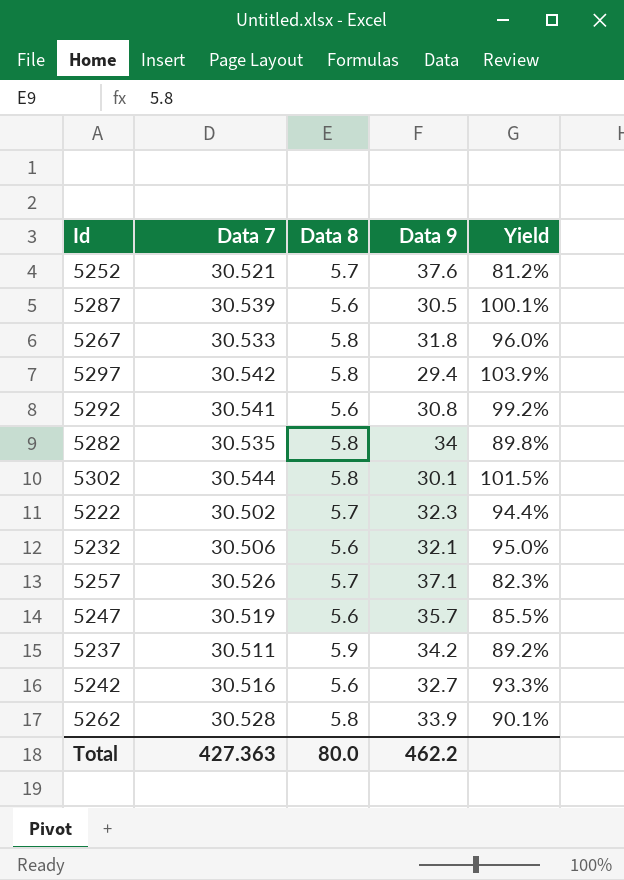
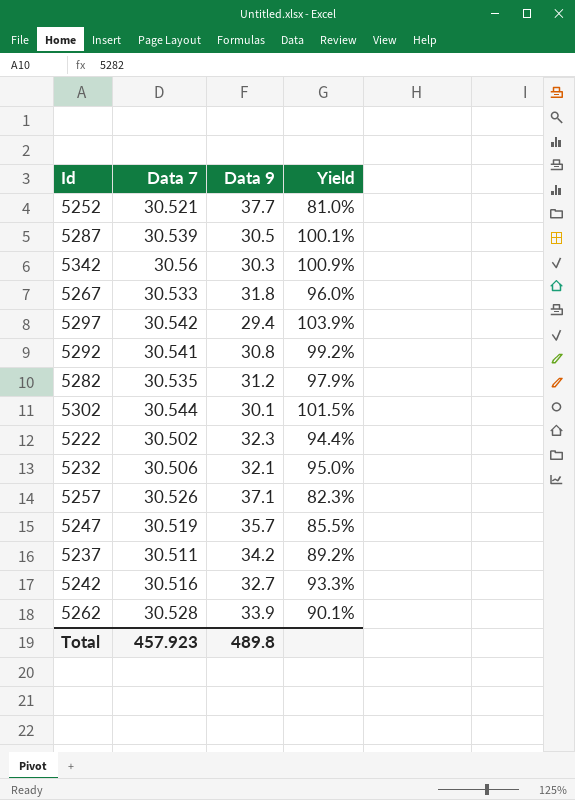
column Data 8 | position: 3 -> none
5252 | Data 9: 37.6 -> 37.7
5252 | Yield: 81.2% -> 81.0%
row 5342: none -> 30.56 | 30.3 | 100.9%
5282 | Data 9: 34 -> 31.2
5282 | Yield: 89.8% -> 97.9%
Total | Data 7: 427.363 -> 457.923
Total | Data 9: 462.2 -> 489.8

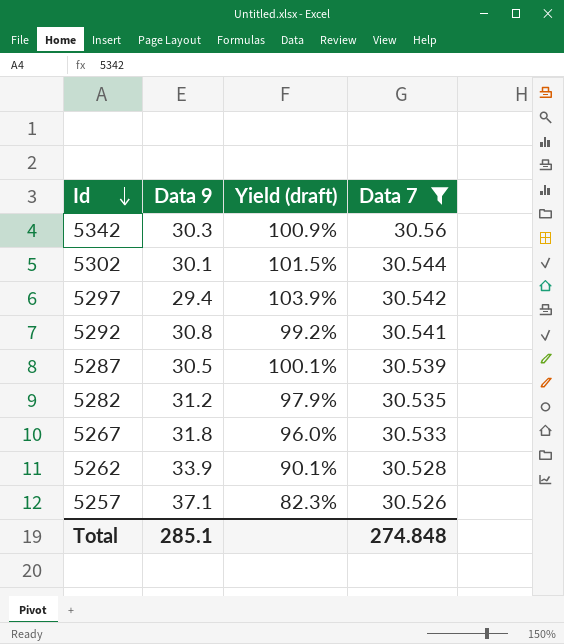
filter: none -> Data 7 >= 30.526
row order: none -> Id descending
column name: Yield -> Yield (draft)
column Data 7 | position: 2 -> 4
Total | Data 9: 489.8 -> 285.1
Total | Data 7: 457.923 -> 274.848

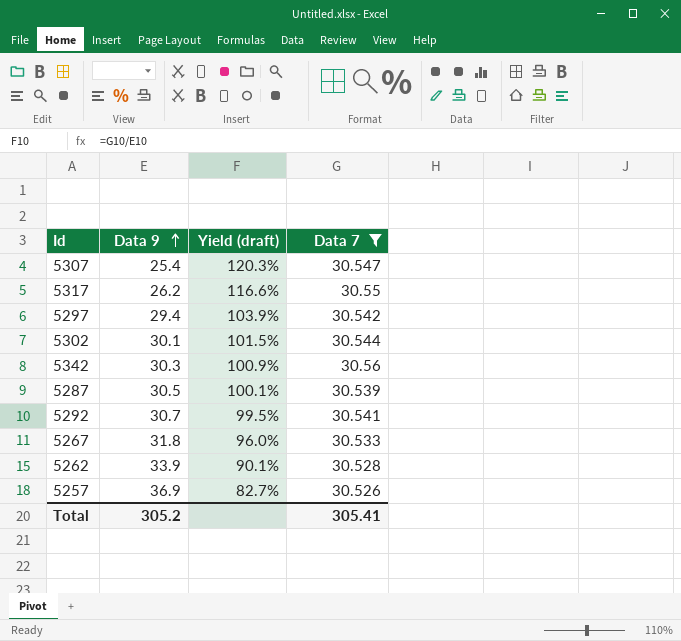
row order: Id descending -> Data 9 ascending
row 5282: 31.2 | 97.9% | 30.535 -> none
row 5307: none -> 25.4 | 120.3% | 30.547
row 5317: none -> 26.2 | 116.6% | 30.55
5292 | Data 9: 30.8 -> 30.7
5292 | Yield (draft): 99.2% -> 99.5%
5257 | Data 9: 37.1 -> 36.9
5257 | Yield (draft): 82.3% -> 82.7%
Total | Data 9: 285.1 -> 305.2
Total | Data 7: 274.848 -> 305.41

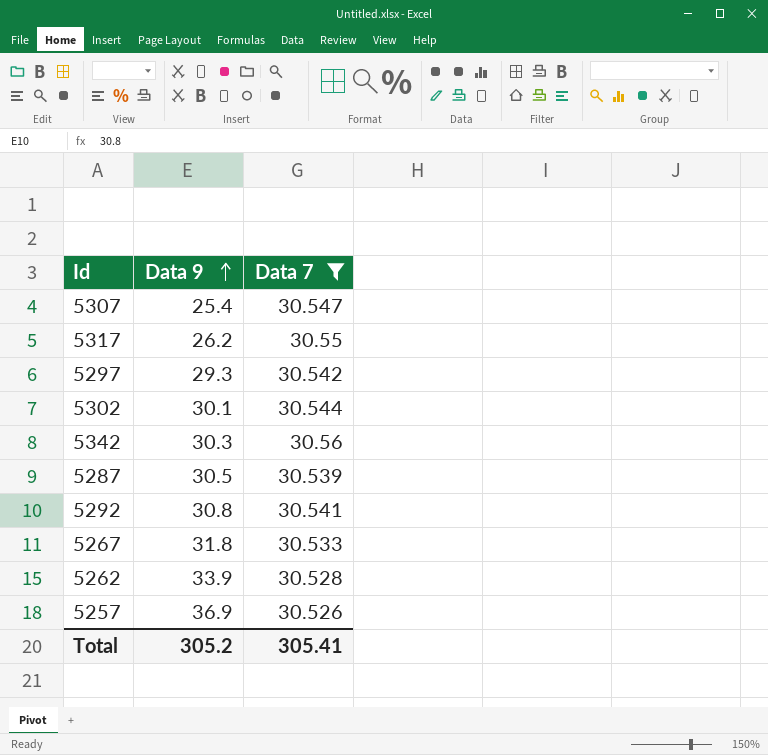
column Yield (draft) | formula: [Data 7] / [Data 9] -> none
5297 | Data 9: 29.4 -> 29.3
5292 | Data 9: 30.7 -> 30.8

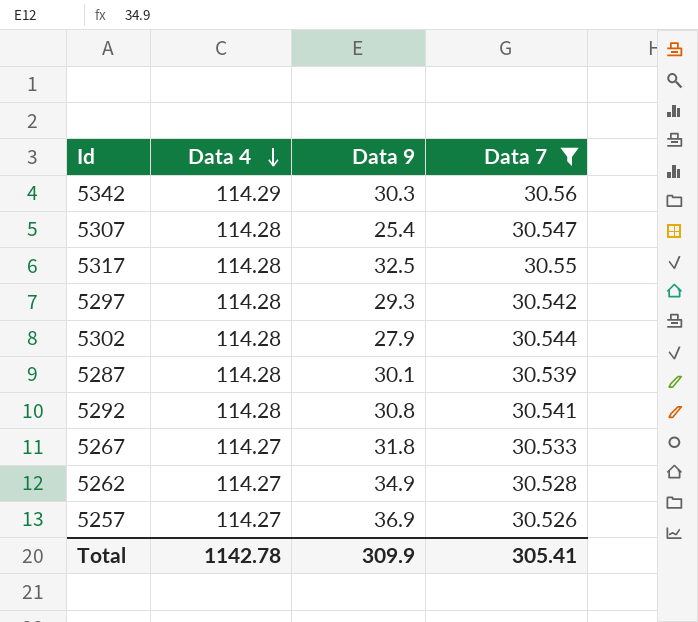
row order: Data 9 ascending -> Data 4 descending
column Data 4 | position: none -> 2
5317 | Data 9: 26.2 -> 32.5
5302 | Data 9: 30.1 -> 27.9
5287 | Data 9: 30.5 -> 30.1
5262 | Data 9: 33.9 -> 34.9
Total | Data 9: 305.2 -> 309.9

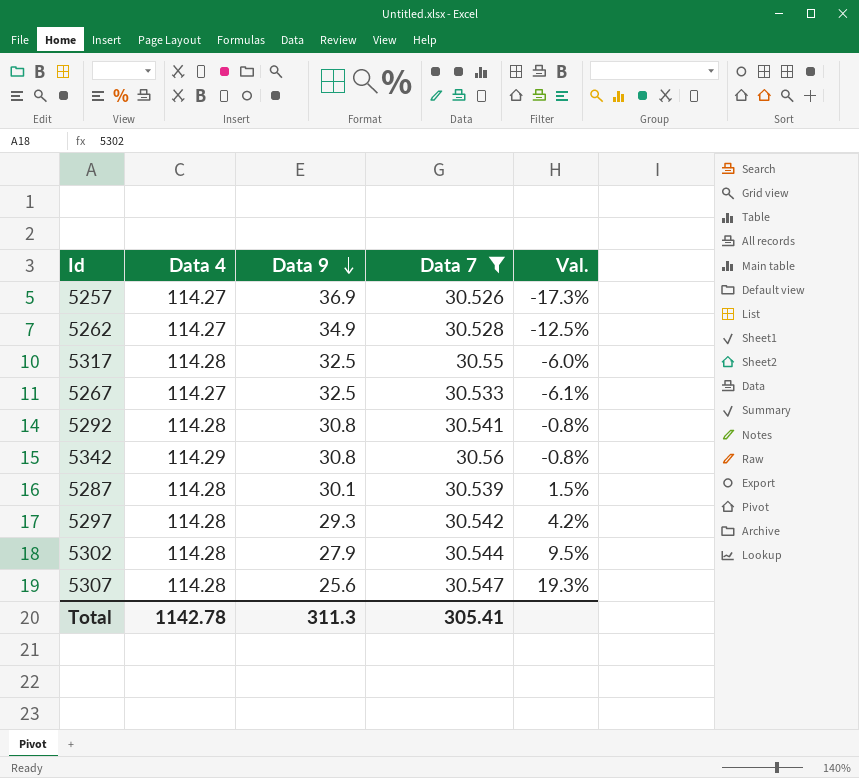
row order: Data 4 descending -> Data 9 descending
column Val. | formula: none -> ([Data 7] - [Data 9]) / [Data 9]
5267 | Data 9: 31.8 -> 32.5
5342 | Data 9: 30.3 -> 30.8
5307 | Data 9: 25.4 -> 25.6
Total | Data 9: 309.9 -> 311.3

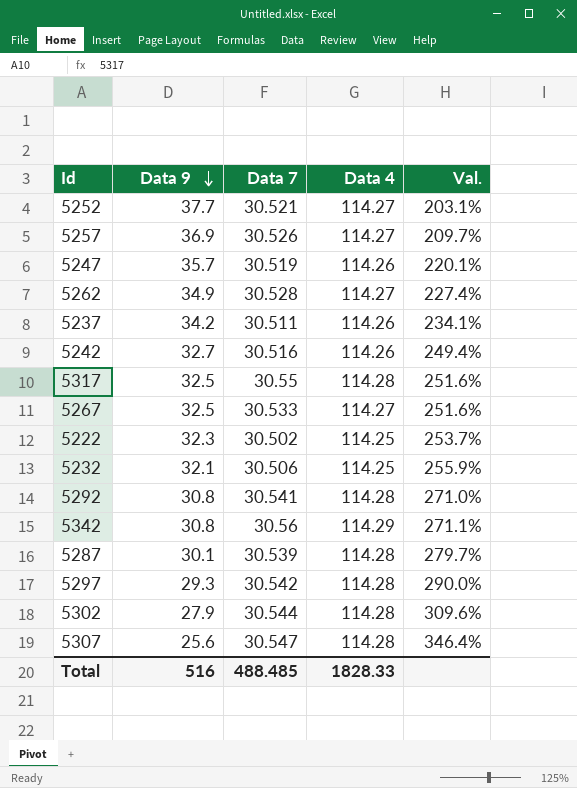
filter: Data 7 >= 30.526 -> none
column Data 4 | position: 2 -> 4
column Val. | formula: ([Data 7] - [Data 9]) / [Data 9] -> ([Data 4] - [Data 9]) / [Data 9]
Total | Data 9: 311.3 -> 516
Total | Data 7: 305.41 -> 488.485
Total | Data 4: 1142.78 -> 1828.33

